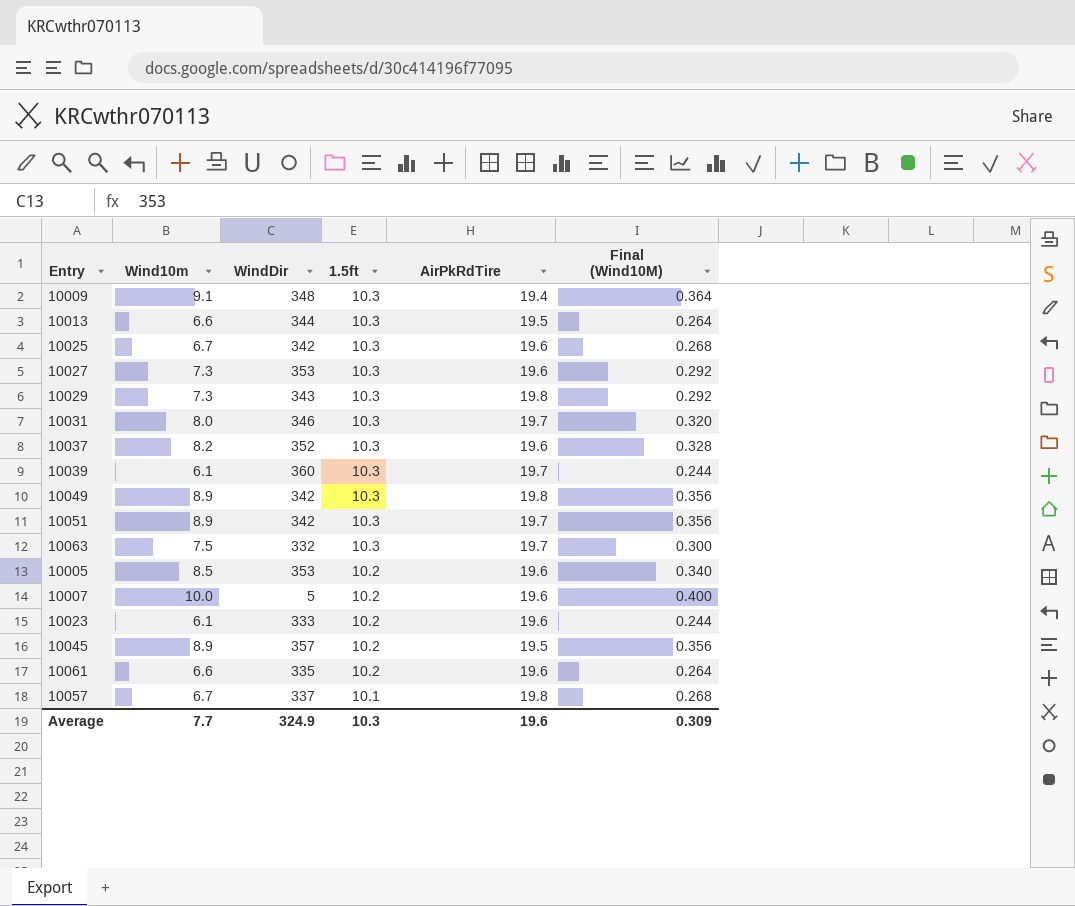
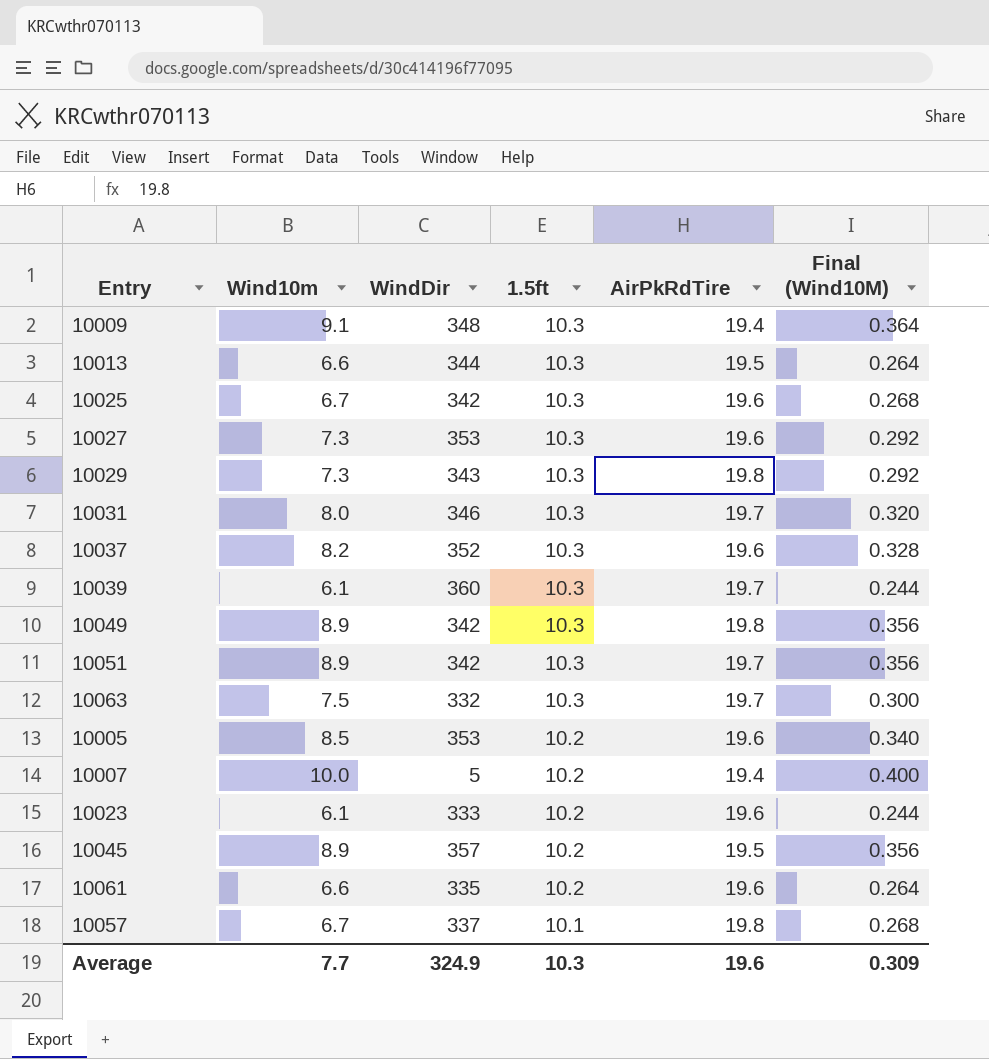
10007 | AirPkRdTire: 19.6 -> 19.4

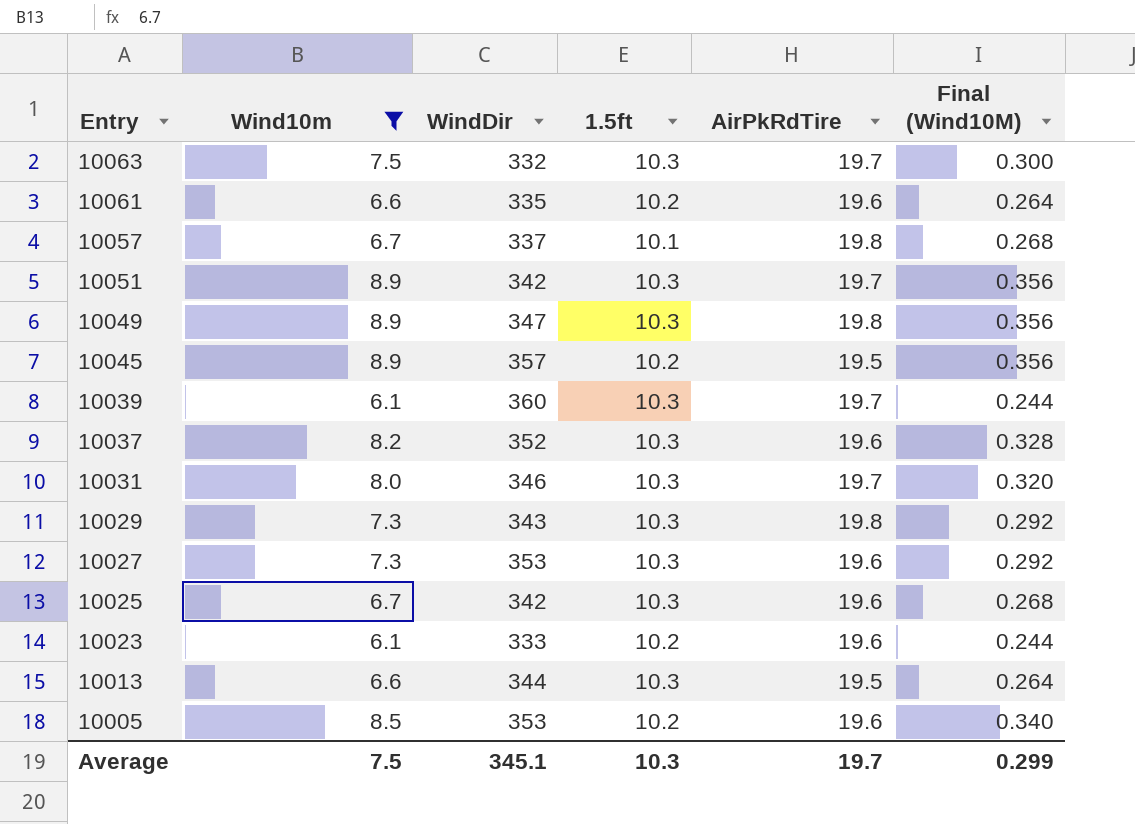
filter: none -> Wind10m <= 8.9
row order: 1.5ft descending -> Entry descending
10049 | WindDir: 342 -> 347
Average | Wind10m: 7.7 -> 7.5
Average | WindDir: 324.9 -> 345.1
Average | AirPkRdTire: 19.6 -> 19.7
Average | Final (Wind10M): 0.309 -> 0.299

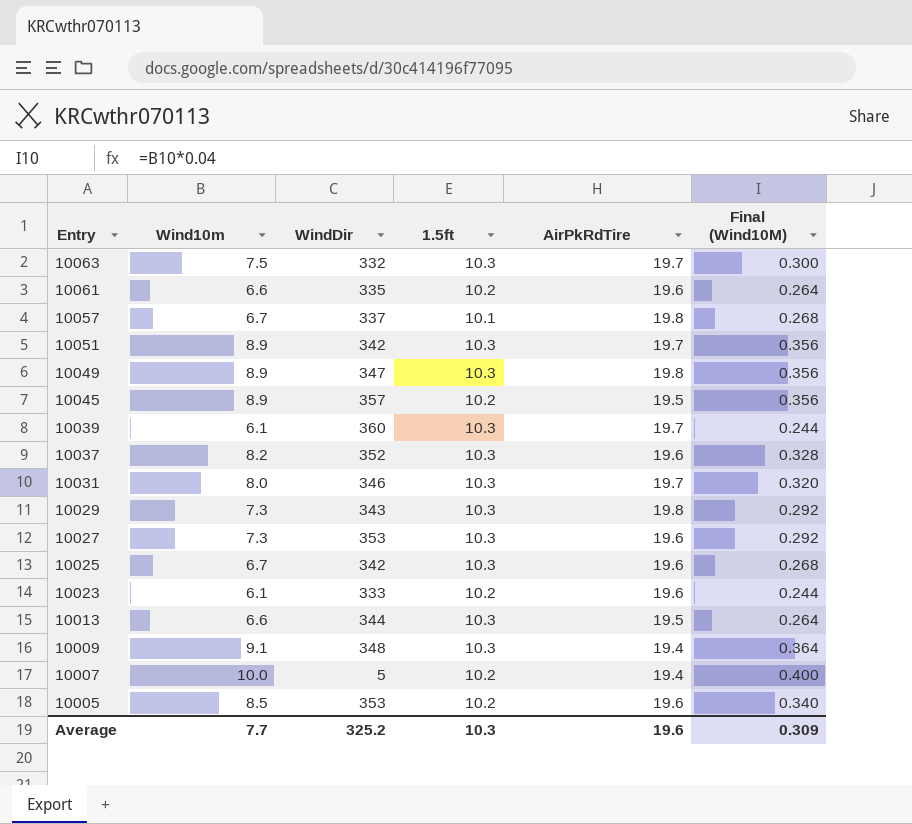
filter: Wind10m <= 8.9 -> none
Average | Wind10m: 7.5 -> 7.7
Average | WindDir: 345.1 -> 325.2
Average | AirPkRdTire: 19.7 -> 19.6
Average | Final (Wind10M): 0.299 -> 0.309

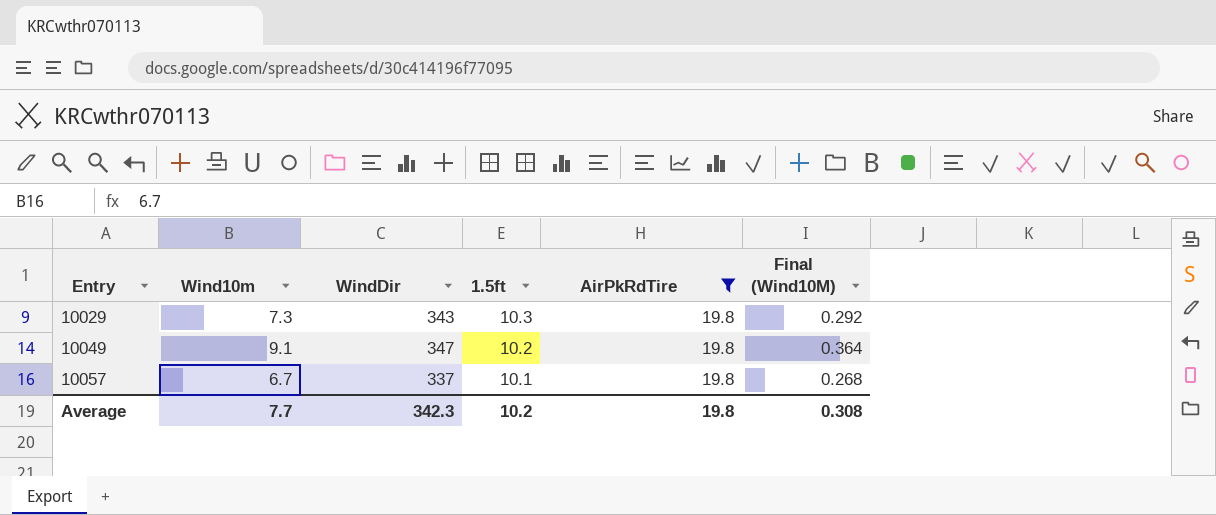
filter: none -> AirPkRdTire = 19.8
row order: Entry descending -> Entry ascending
10049 | Wind10m: 8.9 -> 9.1
10049 | 1.5ft: 10.3 -> 10.2
10049 | Final (Wind10M): 0.356 -> 0.364
Average | WindDir: 325.2 -> 342.3
Average | 1.5ft: 10.3 -> 10.2
Average | AirPkRdTire: 19.6 -> 19.8
Average | Final (Wind10M): 0.309 -> 0.308

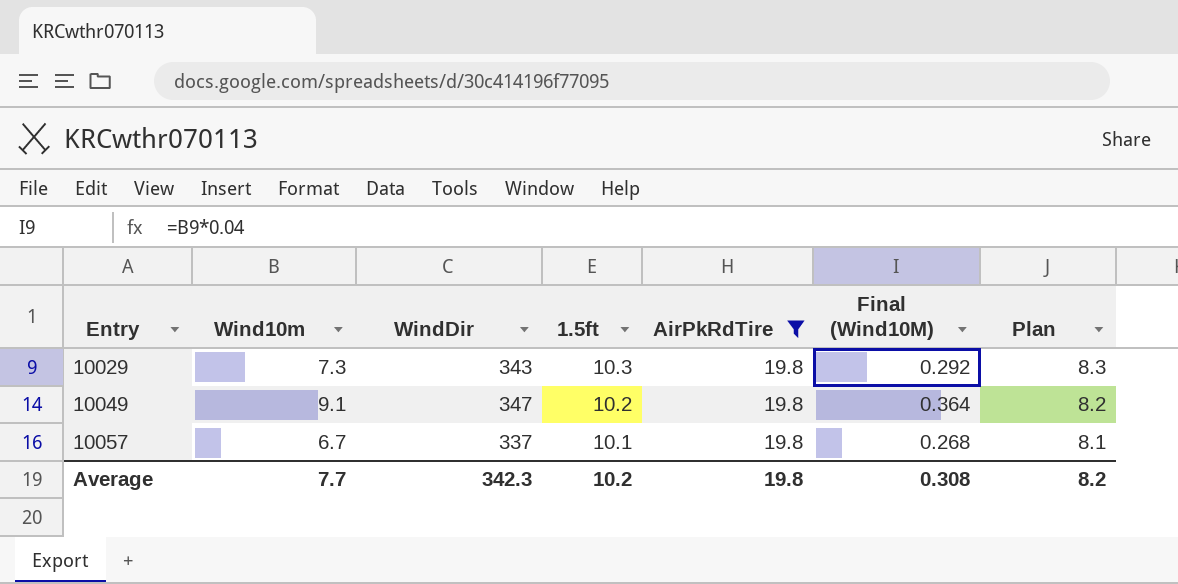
column Plan | formula: none -> [1.5ft] - 2

